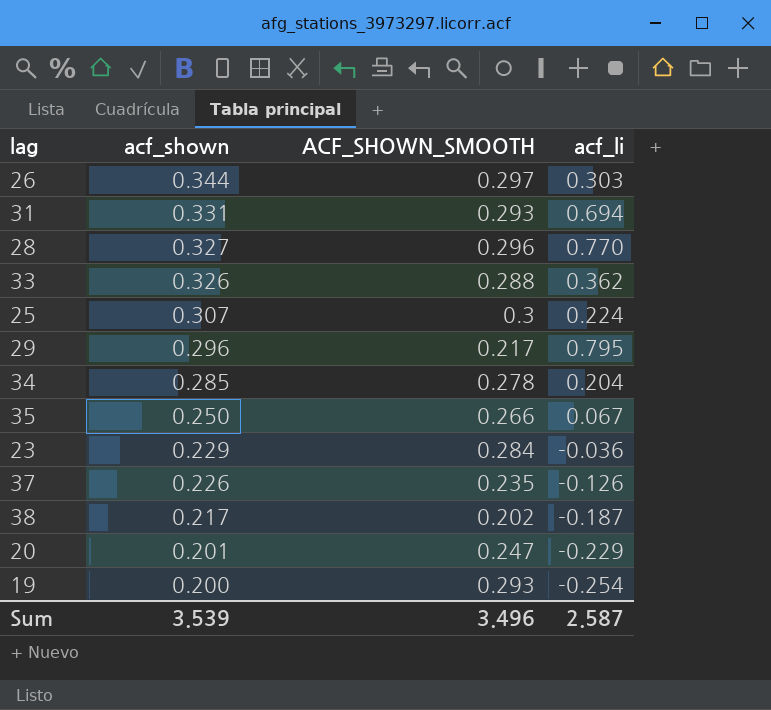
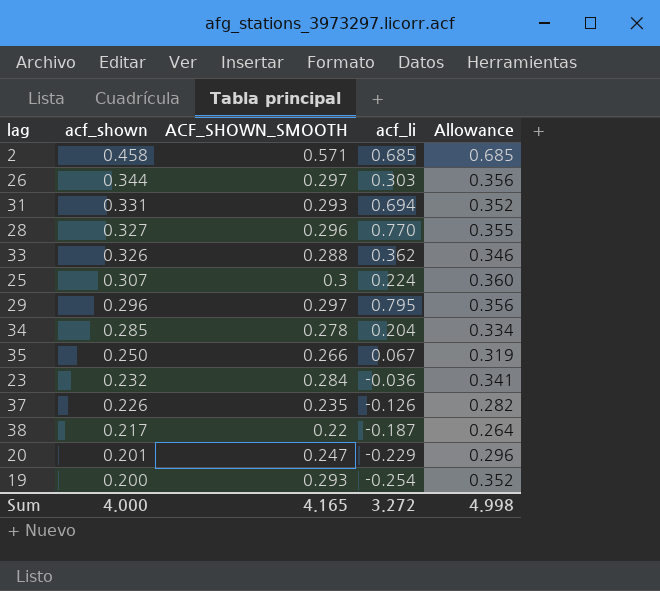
column Allowance | formula: none -> [ACF_SHOWN_SMOOTH] * 1.2
row 2: none -> 0.458 | 0.571 | 0.685 | 0.685
29 | ACF_SHOWN_SMOOTH: 0.217 -> 0.297
23 | acf_shown: 0.229 -> 0.232
38 | ACF_SHOWN_SMOOTH: 0.202 -> 0.22
Sum | acf_shown: 3.539 -> 4.000
Sum | ACF_SHOWN_SMOOTH: 3.496 -> 4.165
Sum | acf_li: 2.587 -> 3.272

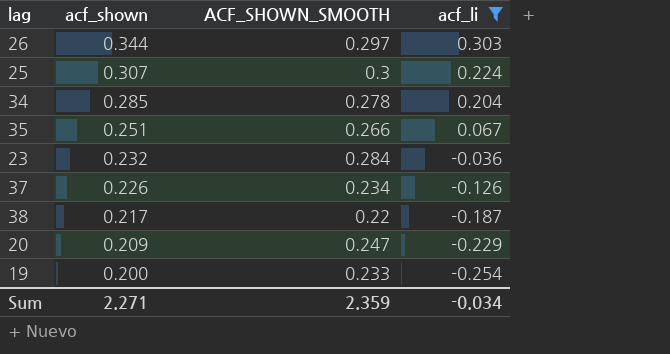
filter: none -> acf_li <= 0.303
column Allowance | formula: [ACF_SHOWN_SMOOTH] * 1.2 -> none
35 | acf_shown: 0.250 -> 0.251
37 | ACF_SHOWN_SMOOTH: 0.235 -> 0.234
20 | acf_shown: 0.201 -> 0.209
19 | ACF_SHOWN_SMOOTH: 0.293 -> 0.233
Sum | acf_shown: 4.000 -> 2.271
Sum | ACF_SHOWN_SMOOTH: 4.165 -> 2.359
Sum | acf_li: 3.272 -> -0.034

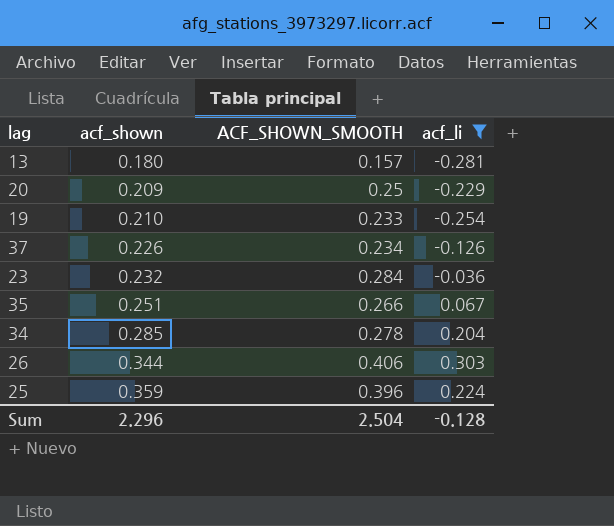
row order: acf_shown descending -> acf_shown ascending
row 38: 0.217 | 0.22 | -0.187 -> none
row 13: none -> 0.180 | 0.157 | -0.281
20 | ACF_SHOWN_SMOOTH: 0.247 -> 0.25
19 | acf_shown: 0.200 -> 0.210
26 | ACF_SHOWN_SMOOTH: 0.297 -> 0.406
25 | acf_shown: 0.307 -> 0.359
25 | ACF_SHOWN_SMOOTH: 0.3 -> 0.396
Sum | acf_shown: 2.271 -> 2.296
Sum | ACF_SHOWN_SMOOTH: 2.359 -> 2.504
Sum | acf_li: -0.034 -> -0.128

